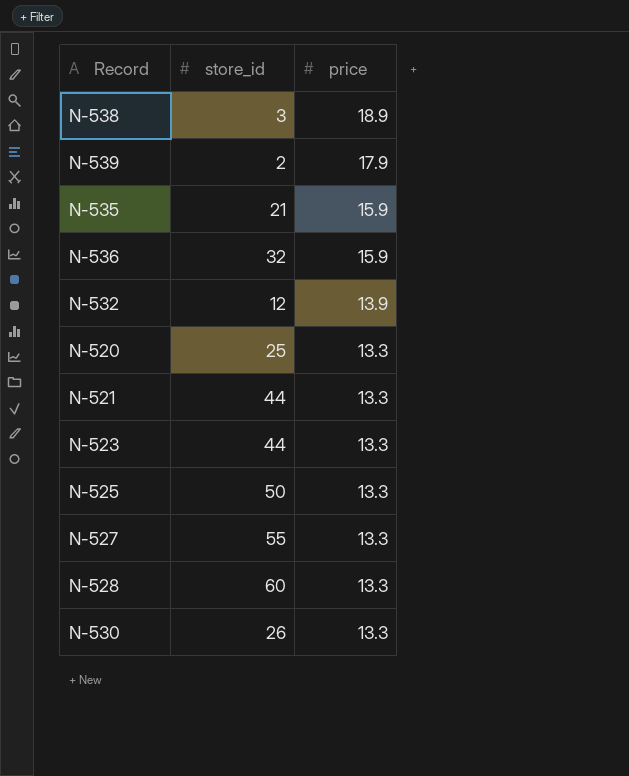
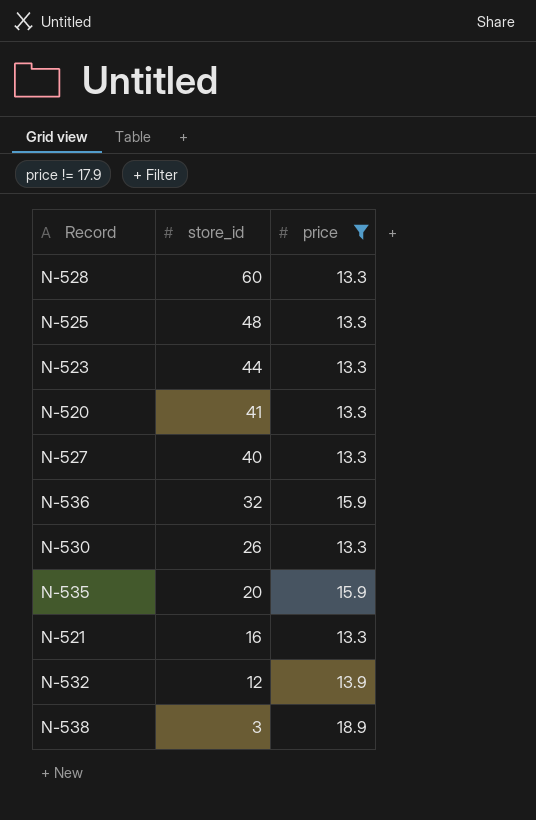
filter: none -> price != 17.9
row order: price descending -> store_id descending
N-525 | store_id: 50 -> 48
N-520 | store_id: 25 -> 41
N-527 | store_id: 55 -> 40
N-535 | store_id: 21 -> 20
N-521 | store_id: 44 -> 16

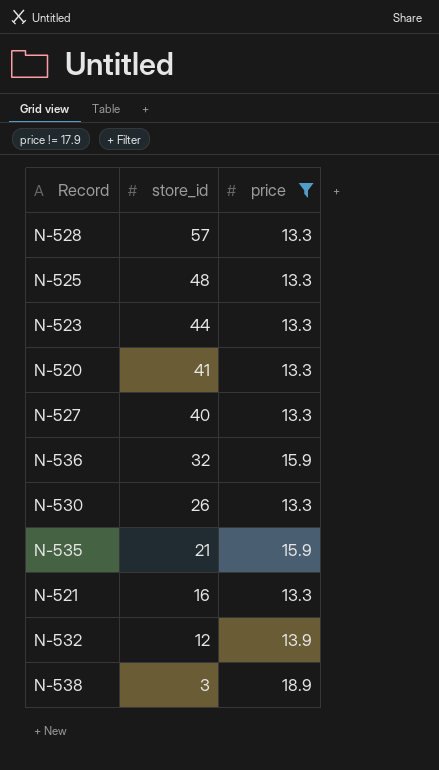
N-528 | store_id: 60 -> 57
N-535 | store_id: 20 -> 21

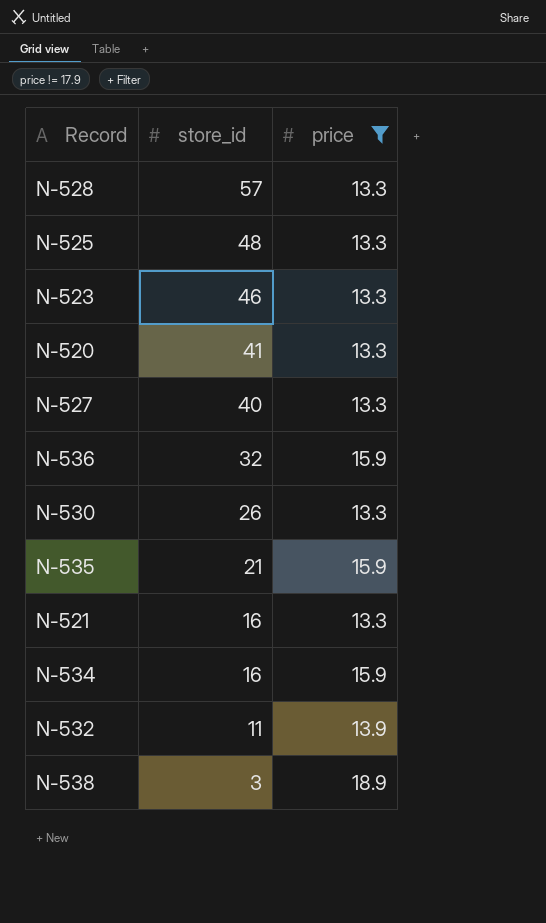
N-523 | store_id: 44 -> 46
row N-534: none -> 16 | 15.9
N-532 | store_id: 12 -> 11

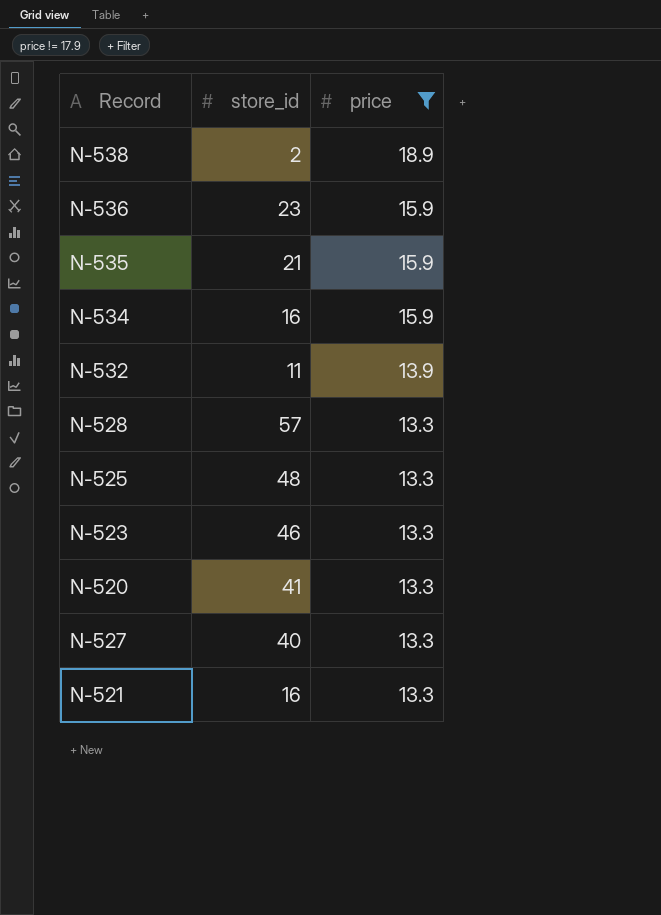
row order: store_id descending -> price descending
row N-530: 26 | 13.3 -> none
N-538 | store_id: 3 -> 2
N-536 | store_id: 32 -> 23

